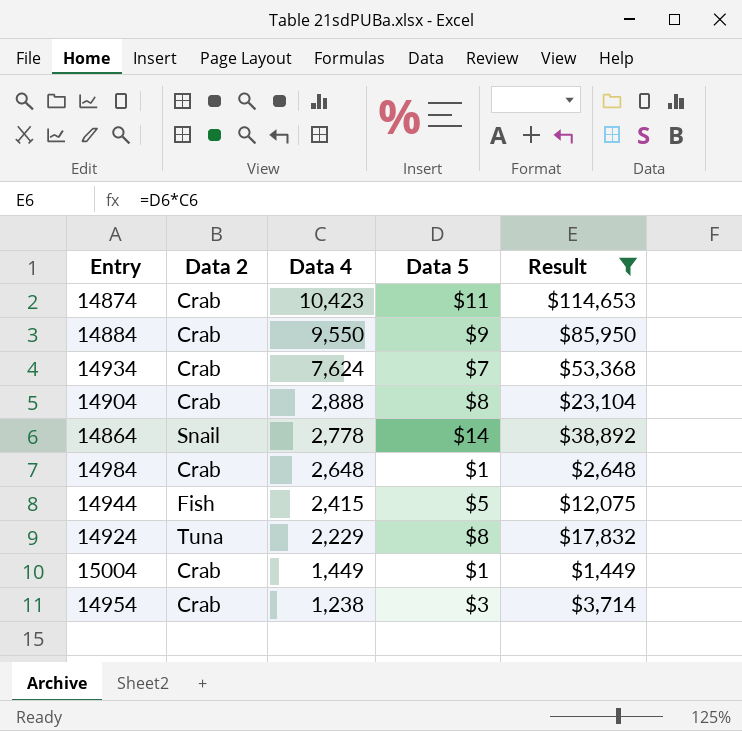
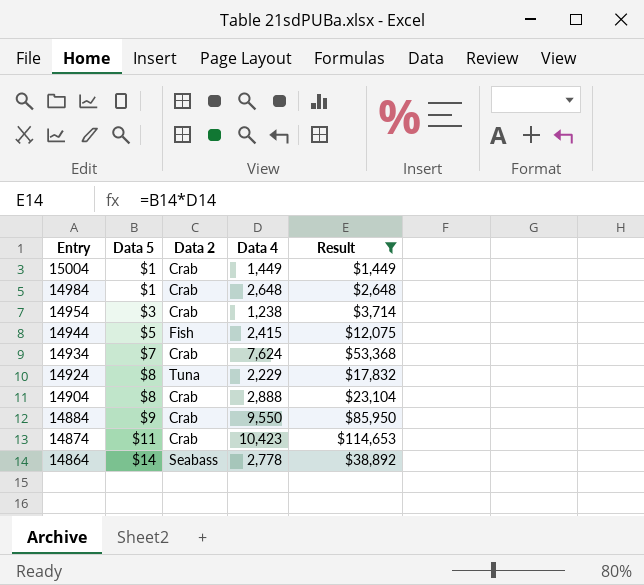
row order: Data 4 descending -> Entry descending
column Data 5 | position: 4 -> 2
14864 | Data 2: Snail -> Seabass

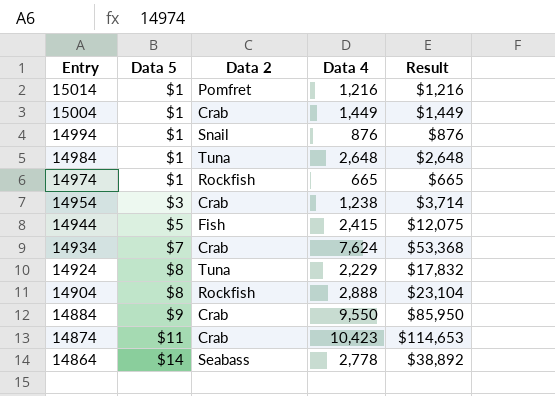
filter: Result >= $1,449 -> none
14984 | Data 2: Crab -> Tuna
14904 | Data 2: Crab -> Rockfish

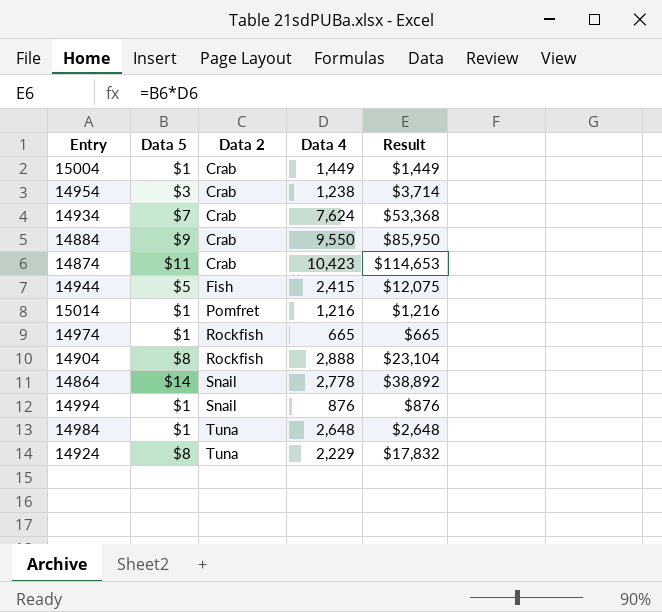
row order: Entry descending -> Data 2 ascending
14864 | Data 2: Seabass -> Snail

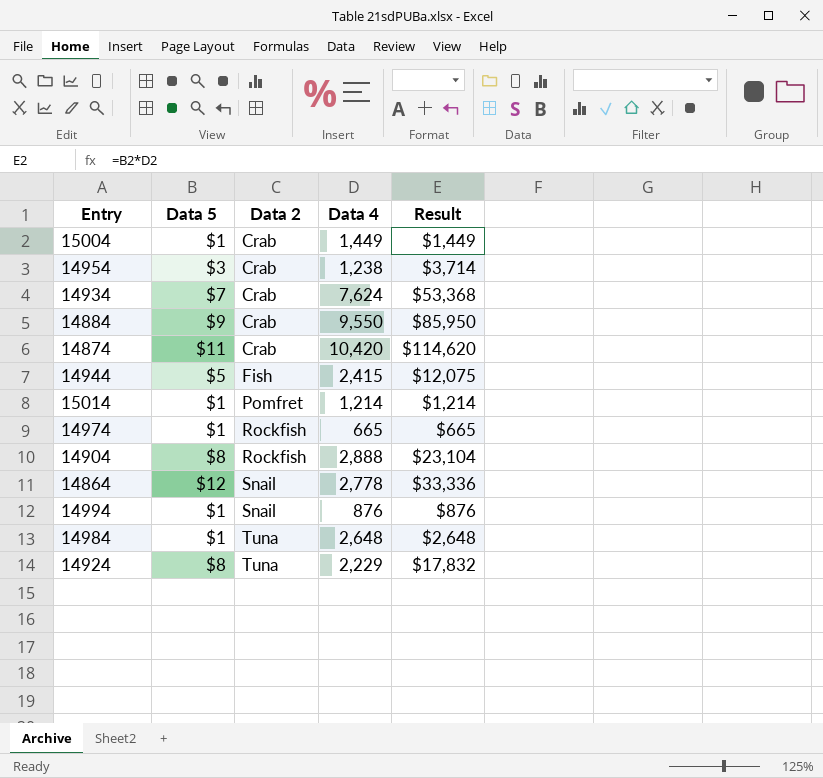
14874 | Data 4: 10,423 -> 10,420
14874 | Result: $114,653 -> $114,620
15014 | Data 4: 1,216 -> 1,214
15014 | Result: $1,216 -> $1,214
14864 | Data 5: $14 -> $12
14864 | Result: $38,892 -> $33,336

